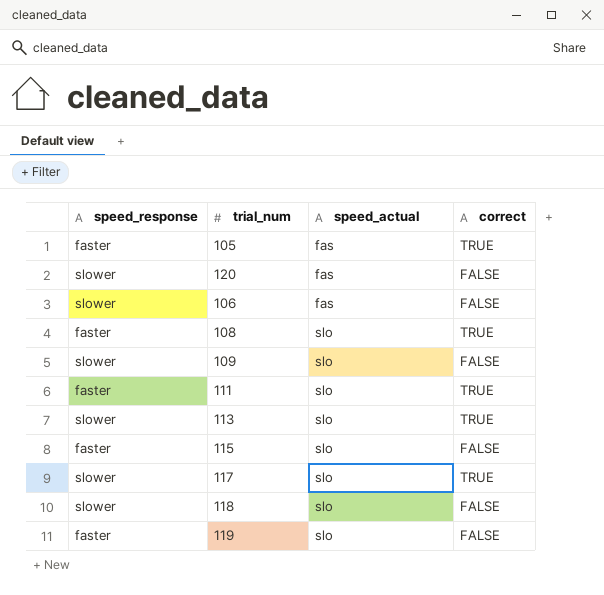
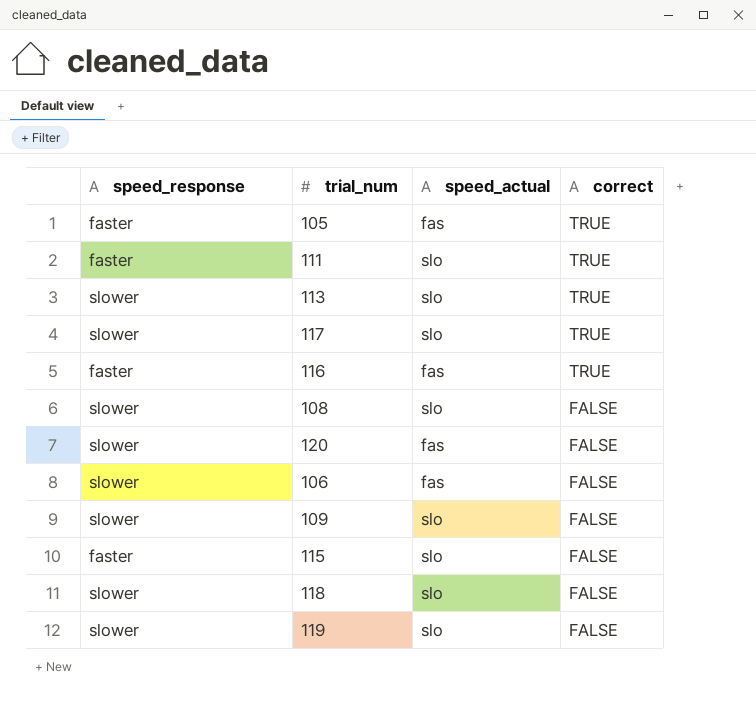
row order: speed_actual ascending -> correct descending
row 116: none -> faster | fas | TRUE
108 | speed_response: faster -> slower
108 | correct: TRUE -> FALSE
119 | speed_response: faster -> slower

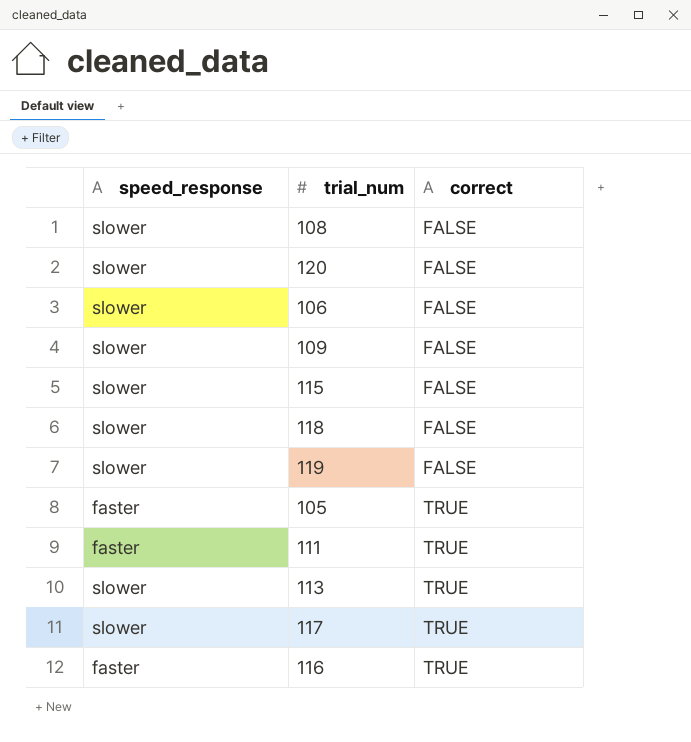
row order: correct descending -> correct ascending
column speed_actual | position: 3 -> none
115 | speed_response: faster -> slower

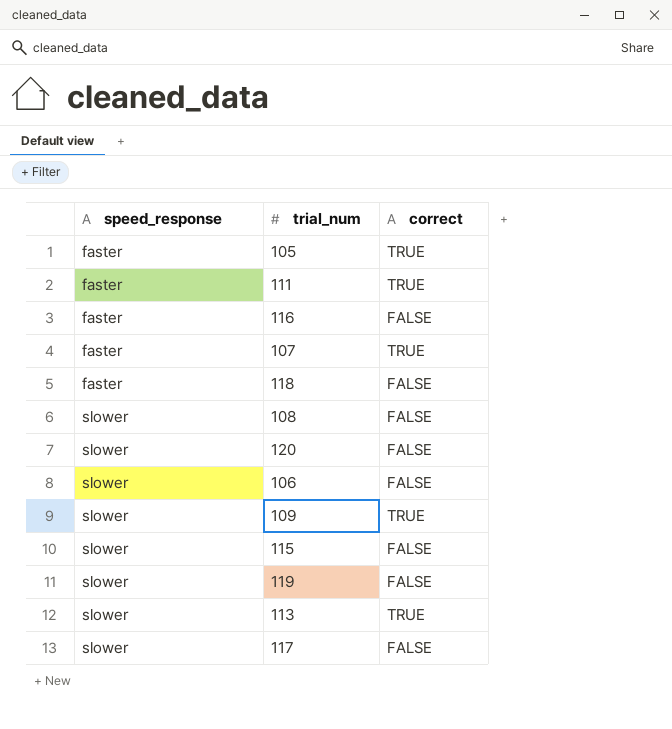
row order: correct ascending -> speed_response ascending
116 | correct: TRUE -> FALSE
row 107: none -> faster | TRUE
118 | speed_response: slower -> faster
109 | correct: FALSE -> TRUE
117 | correct: TRUE -> FALSE

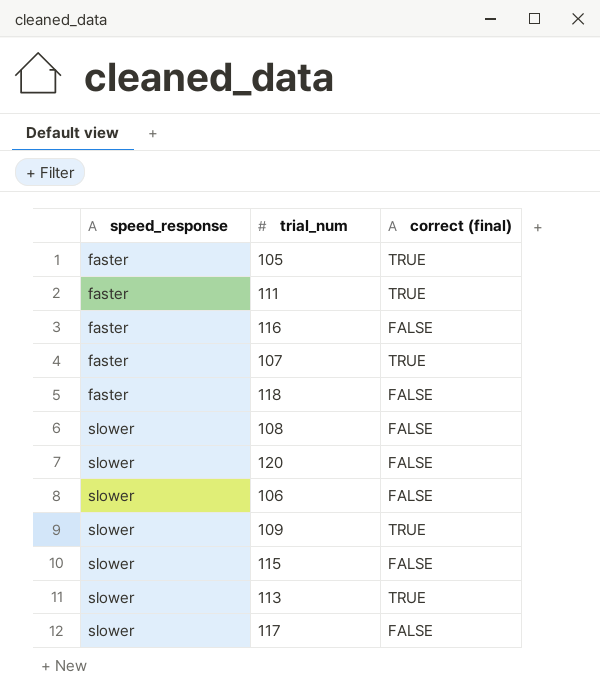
column name: correct -> correct (final)
row 119: slower | FALSE -> none

